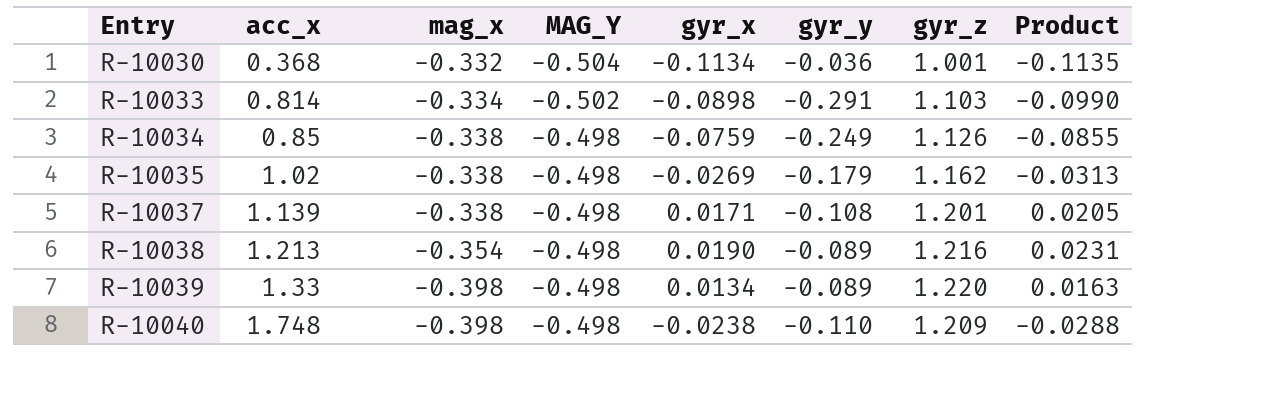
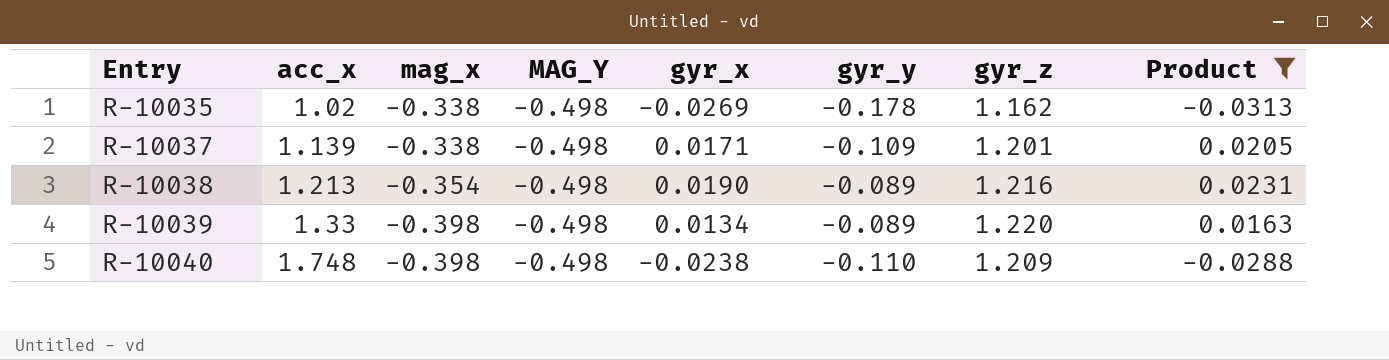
filter: none -> Product >= -0.0313
R-10035 | gyr_y: -0.179 -> -0.178
R-10037 | gyr_y: -0.108 -> -0.109

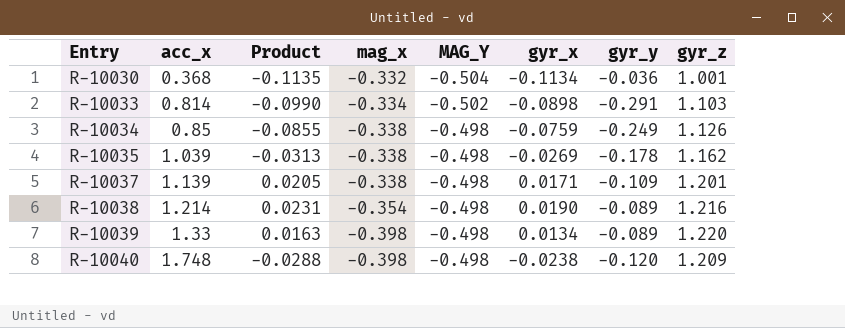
filter: Product >= -0.0313 -> none
column Product | position: 8 -> 3
R-10035 | acc_x: 1.02 -> 1.039
R-10038 | acc_x: 1.213 -> 1.214
R-10040 | gyr_y: -0.110 -> -0.120

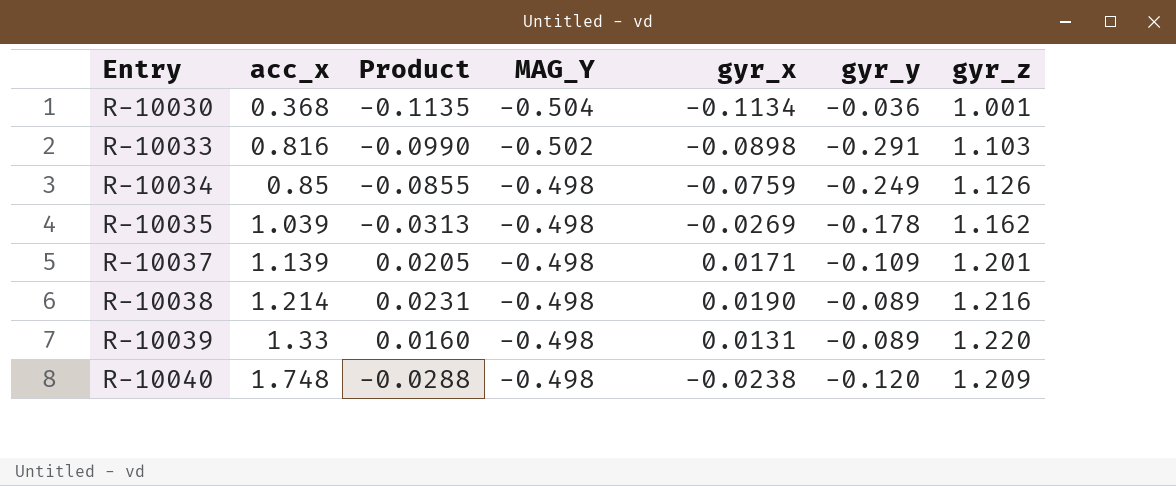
column mag_x | position: 4 -> none
R-10033 | acc_x: 0.814 -> 0.816
R-10039 | Product: 0.0163 -> 0.0160
R-10039 | gyr_x: 0.0134 -> 0.0131

